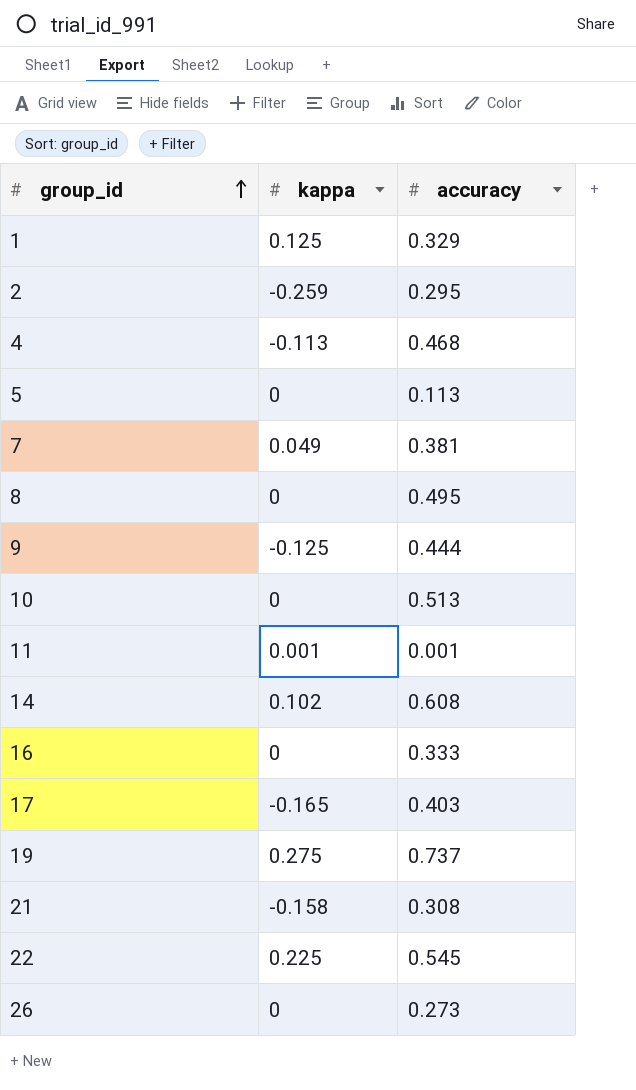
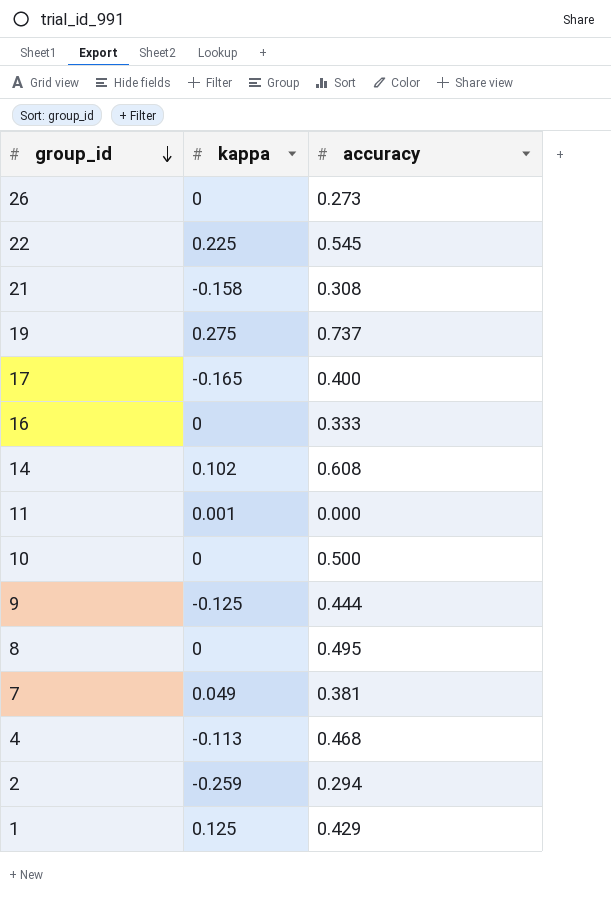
row order: group_id ascending -> group_id descending
row 5: 0 | 0.113 -> none
17 | accuracy: 0.403 -> 0.400
11 | accuracy: 0.001 -> 0.000
10 | accuracy: 0.513 -> 0.500
2 | accuracy: 0.295 -> 0.294
1 | accuracy: 0.329 -> 0.429

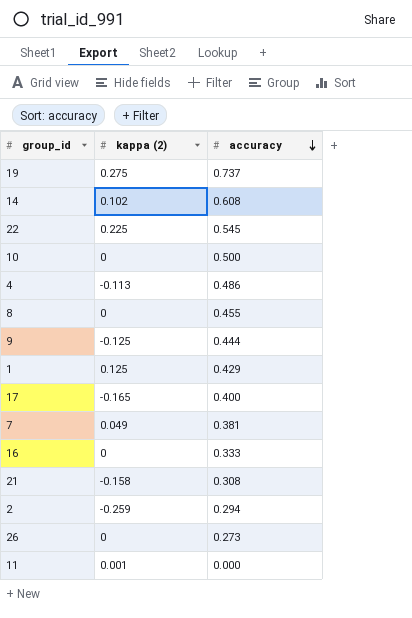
row order: group_id descending -> accuracy descending
column name: kappa -> kappa (2)
4 | accuracy: 0.468 -> 0.486
8 | accuracy: 0.495 -> 0.455

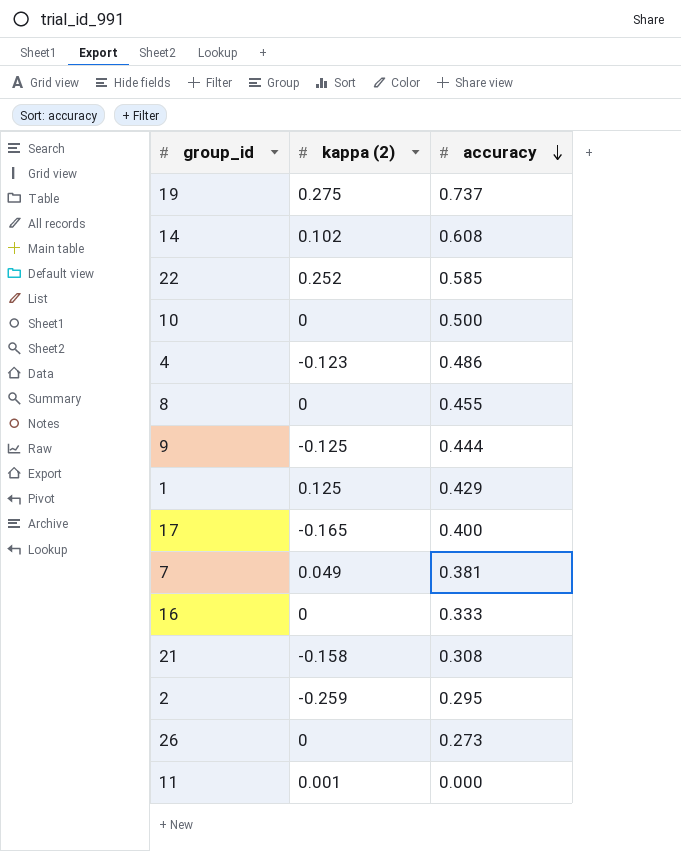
22 | kappa (2): 0.225 -> 0.252
22 | accuracy: 0.545 -> 0.585
4 | kappa (2): -0.113 -> -0.123
2 | accuracy: 0.294 -> 0.295

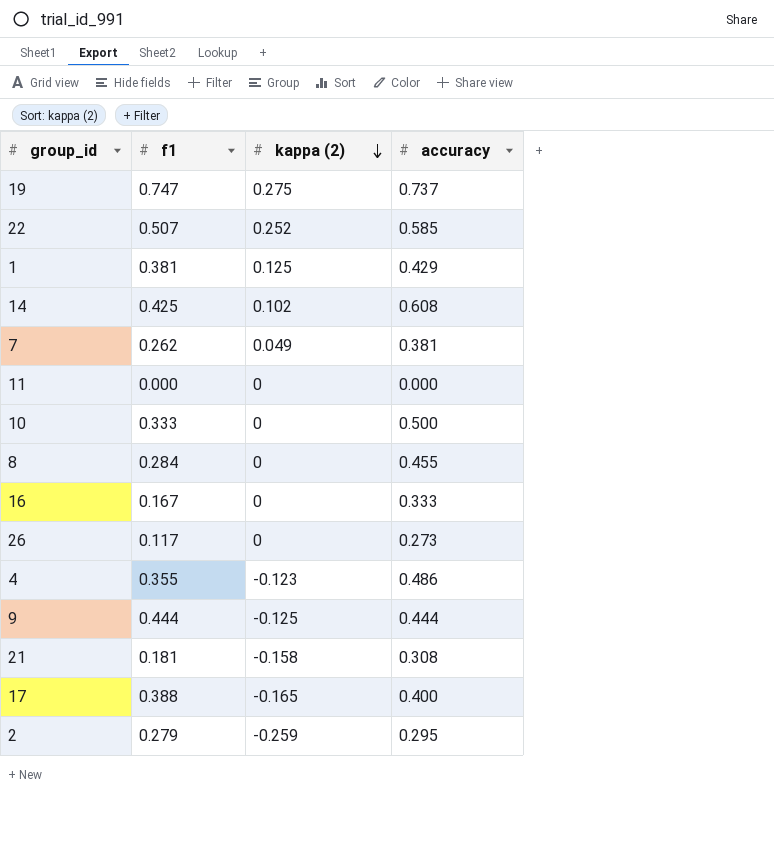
row order: accuracy descending -> kappa (2) descending
column f1 | position: none -> 2
11 | kappa (2): 0.001 -> 0

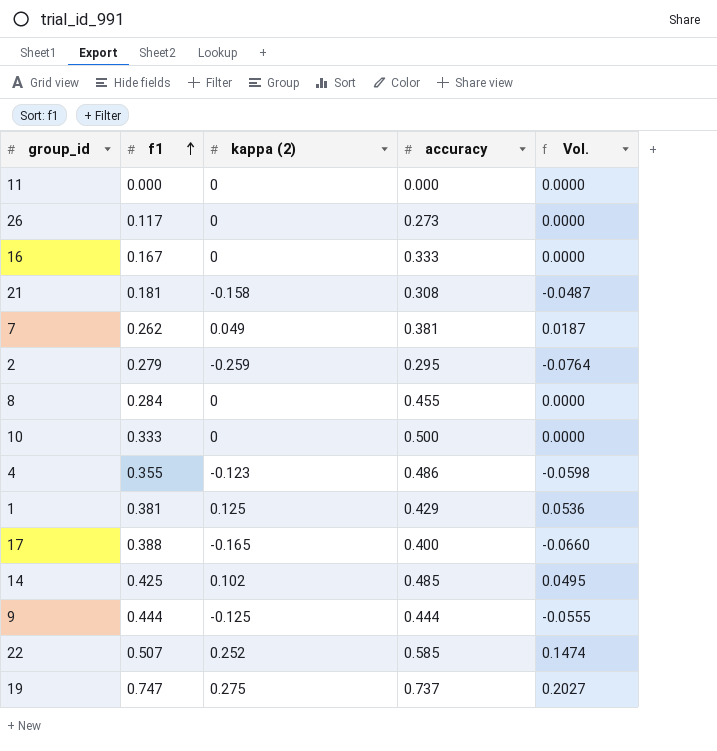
row order: kappa (2) descending -> f1 ascending
column Vol. | formula: none -> [kappa (2)] * [accuracy]
14 | accuracy: 0.608 -> 0.485

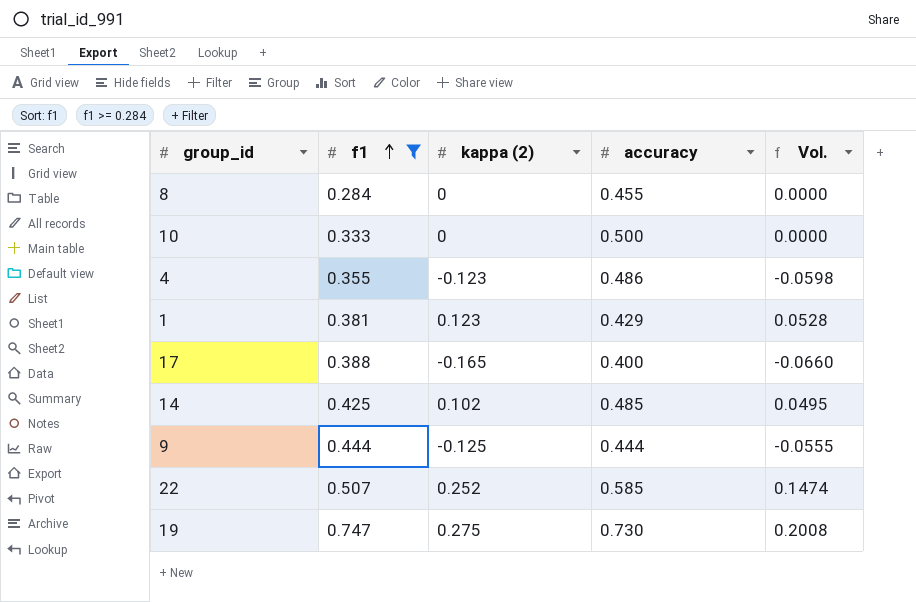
filter: none -> f1 >= 0.284
1 | kappa (2): 0.125 -> 0.123
1 | Vol.: 0.0536 -> 0.0528
19 | accuracy: 0.737 -> 0.730
19 | Vol.: 0.2027 -> 0.2008

